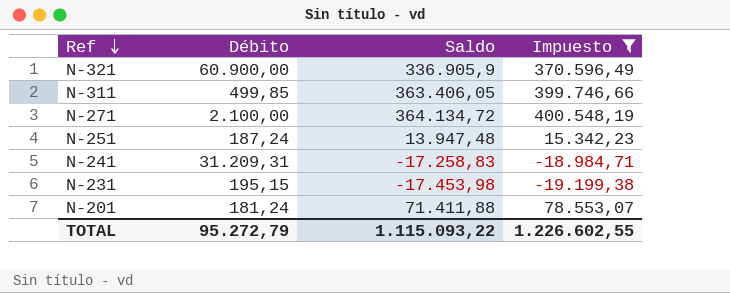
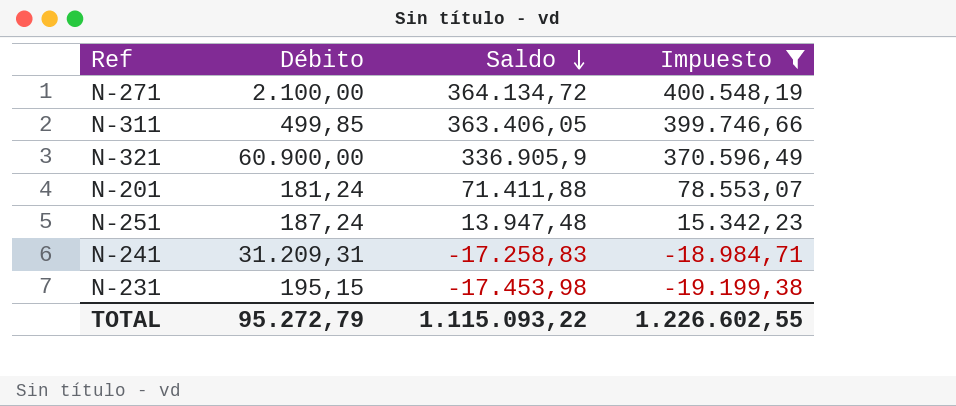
row order: Ref descending -> Saldo descending

